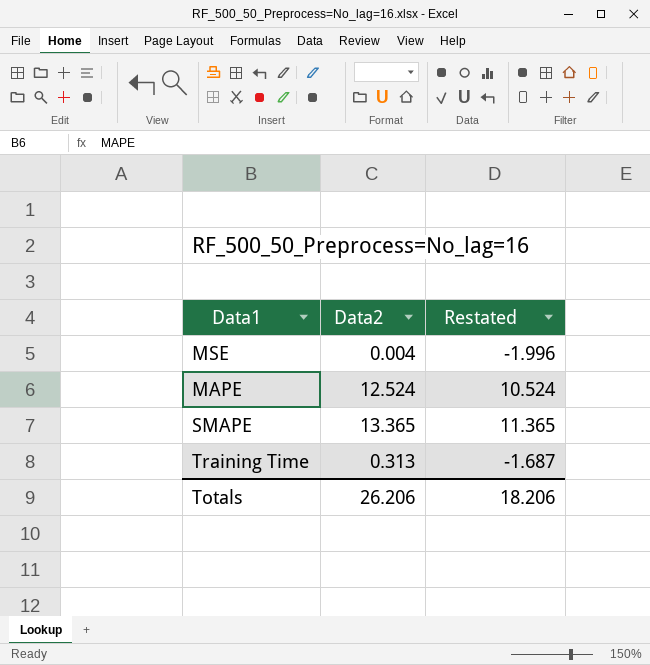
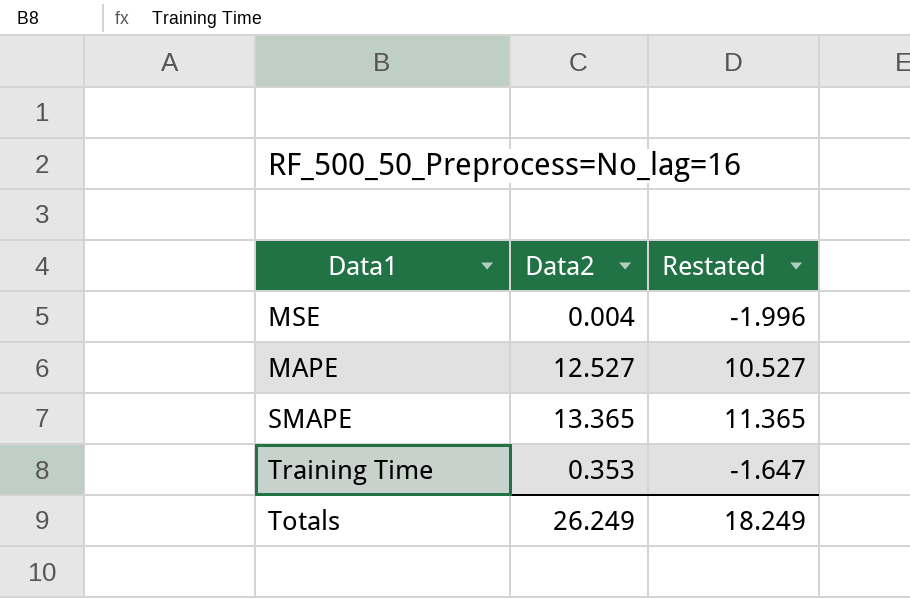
MAPE | Data2: 12.524 -> 12.527
MAPE | Restated: 10.524 -> 10.527
Training Time | Data2: 0.313 -> 0.353
Training Time | Restated: -1.687 -> -1.647
Totals | Data2: 26.206 -> 26.249
Totals | Restated: 18.206 -> 18.249

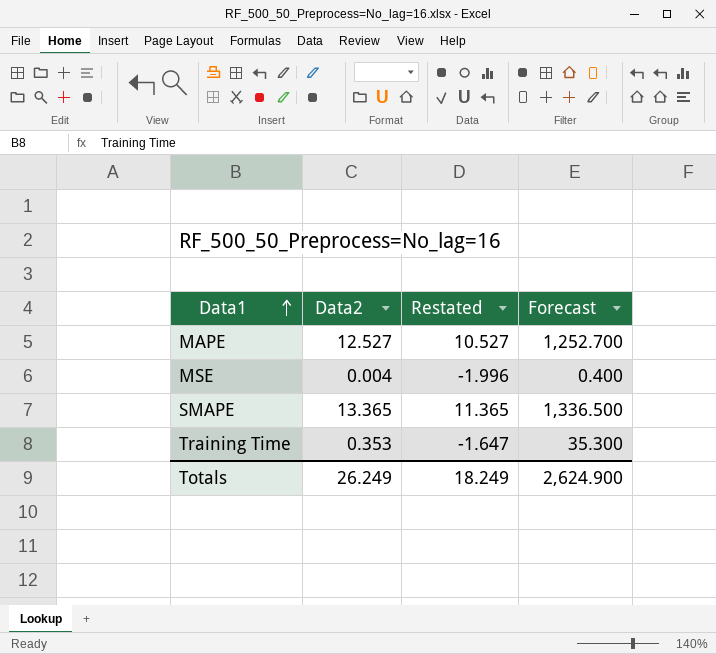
row order: none -> Data1 ascending
column Forecast | formula: none -> [Data2] * 100

